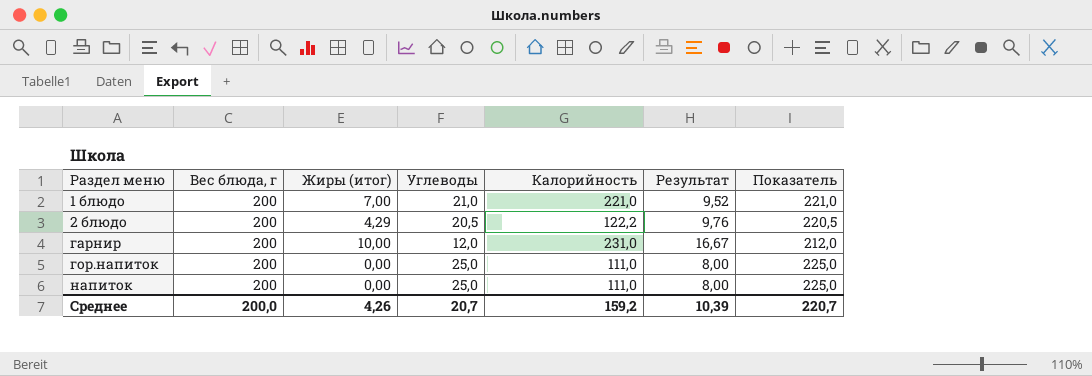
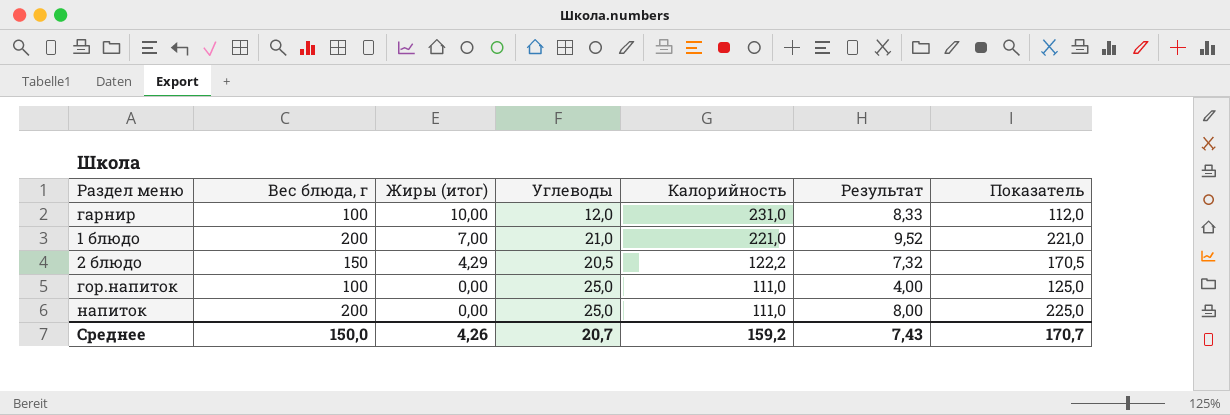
row order: Раздел меню ascending -> Жиры (итог) descending
гарнир | Вес блюда, г: 200 -> 100
гарнир | Результат: 16,67 -> 8,33
гарнир | Показатель: 212,0 -> 112,0
2 блюдо | Вес блюда, г: 200 -> 150
2 блюдо | Результат: 9,76 -> 7,32
2 блюдо | Показатель: 220,5 -> 170,5
гор.напиток | Вес блюда, г: 200 -> 100
гор.напиток | Результат: 8,00 -> 4,00
гор.напиток | Показатель: 225,0 -> 125,0
Среднее | Вес блюда, г: 200,0 -> 150,0
Среднее | Результат: 10,39 -> 7,43
Среднее | Показатель: 220,7 -> 170,7

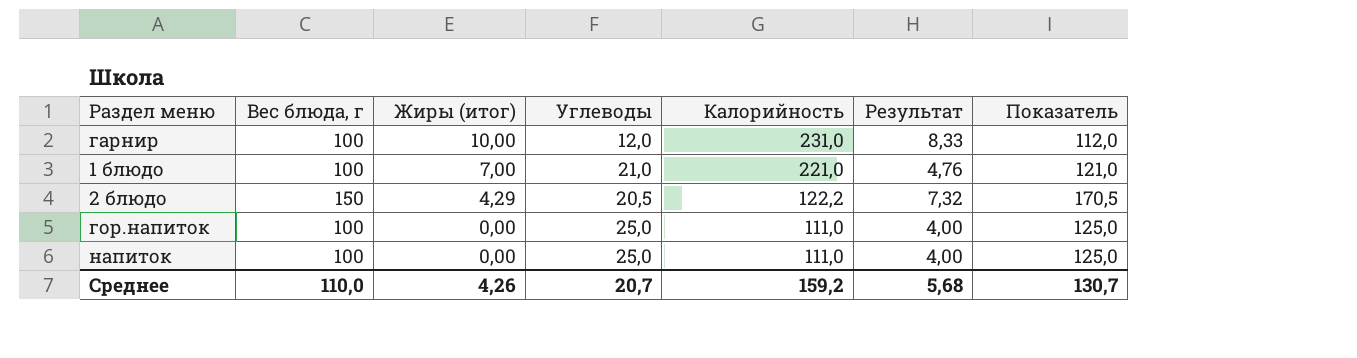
1 блюдо | Вес блюда, г: 200 -> 100
1 блюдо | Результат: 9,52 -> 4,76
1 блюдо | Показатель: 221,0 -> 121,0
напиток | Вес блюда, г: 200 -> 100
напиток | Результат: 8,00 -> 4,00
напиток | Показатель: 225,0 -> 125,0
Среднее | Вес блюда, г: 150,0 -> 110,0
Среднее | Результат: 7,43 -> 5,68
Среднее | Показатель: 170,7 -> 130,7

